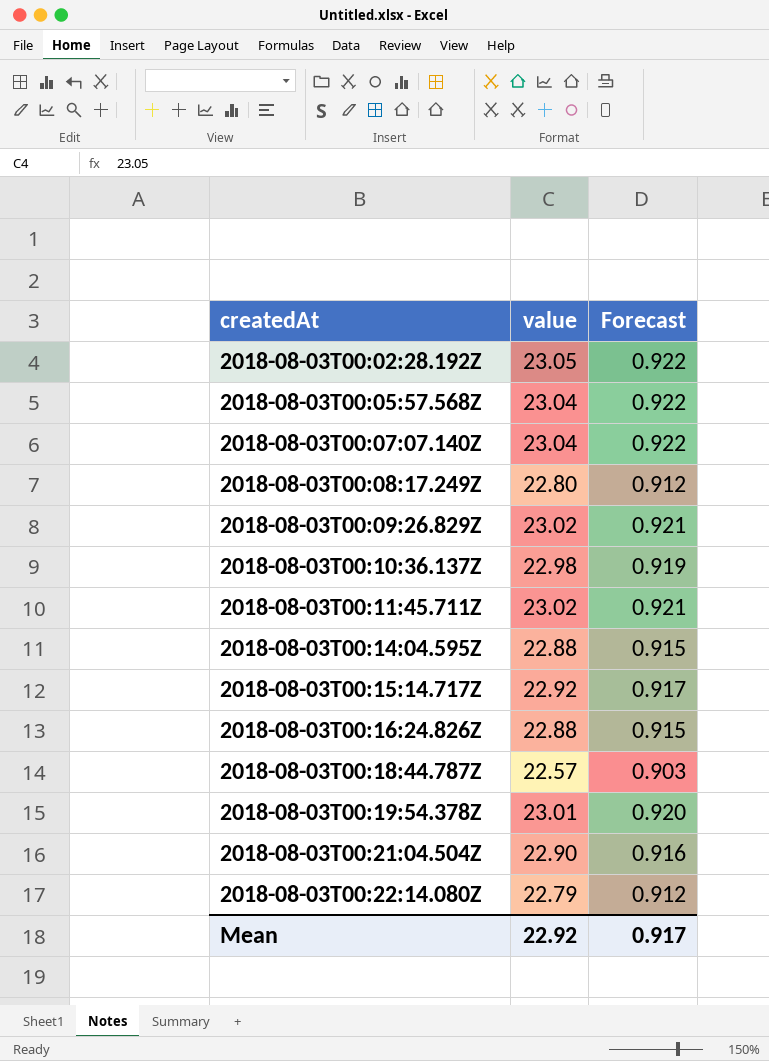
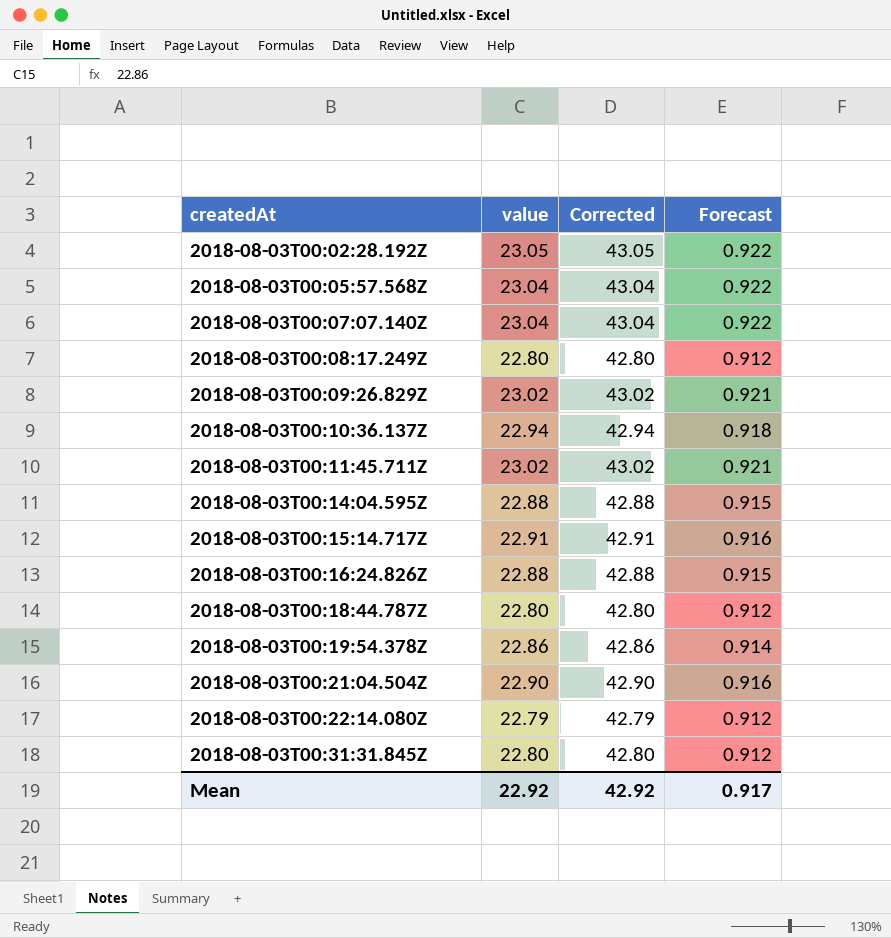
column Corrected | formula: none -> [value] + 20
2018-08-03T00:10:36.137Z | value: 22.98 -> 22.94
2018-08-03T00:10:36.137Z | Forecast: 0.919 -> 0.918
2018-08-03T00:15:14.717Z | value: 22.92 -> 22.91
2018-08-03T00:15:14.717Z | Forecast: 0.917 -> 0.916
2018-08-03T00:18:44.787Z | value: 22.57 -> 22.80
2018-08-03T00:18:44.787Z | Forecast: 0.903 -> 0.912
2018-08-03T00:19:54.378Z | value: 23.01 -> 22.86
2018-08-03T00:19:54.378Z | Forecast: 0.920 -> 0.914
row 2018-08-03T00:31:31.845Z: none -> 22.80 | 42.80 | 0.912

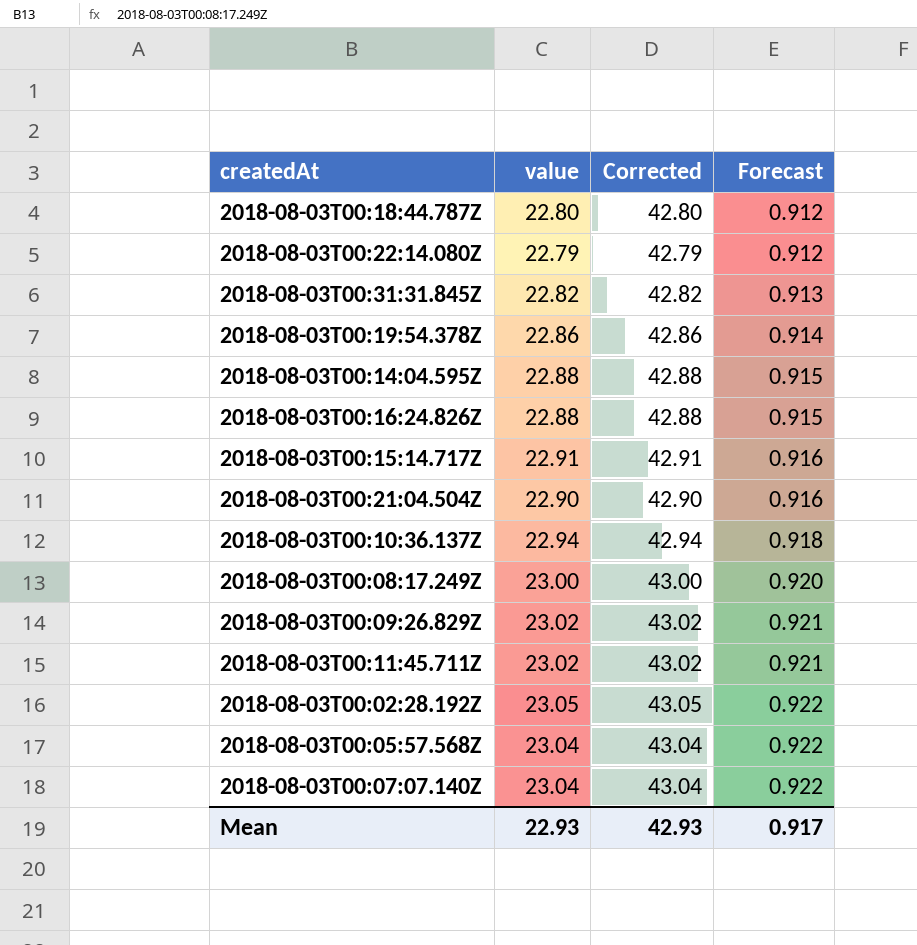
row order: createdAt ascending -> Forecast ascending
2018-08-03T00:31:31.845Z | value: 22.80 -> 22.82
2018-08-03T00:31:31.845Z | Corrected: 42.80 -> 42.82
2018-08-03T00:31:31.845Z | Forecast: 0.912 -> 0.913
2018-08-03T00:08:17.249Z | value: 22.80 -> 23.00
2018-08-03T00:08:17.249Z | Corrected: 42.80 -> 43.00
2018-08-03T00:08:17.249Z | Forecast: 0.912 -> 0.920
Mean | value: 22.92 -> 22.93
Mean | Corrected: 42.92 -> 42.93

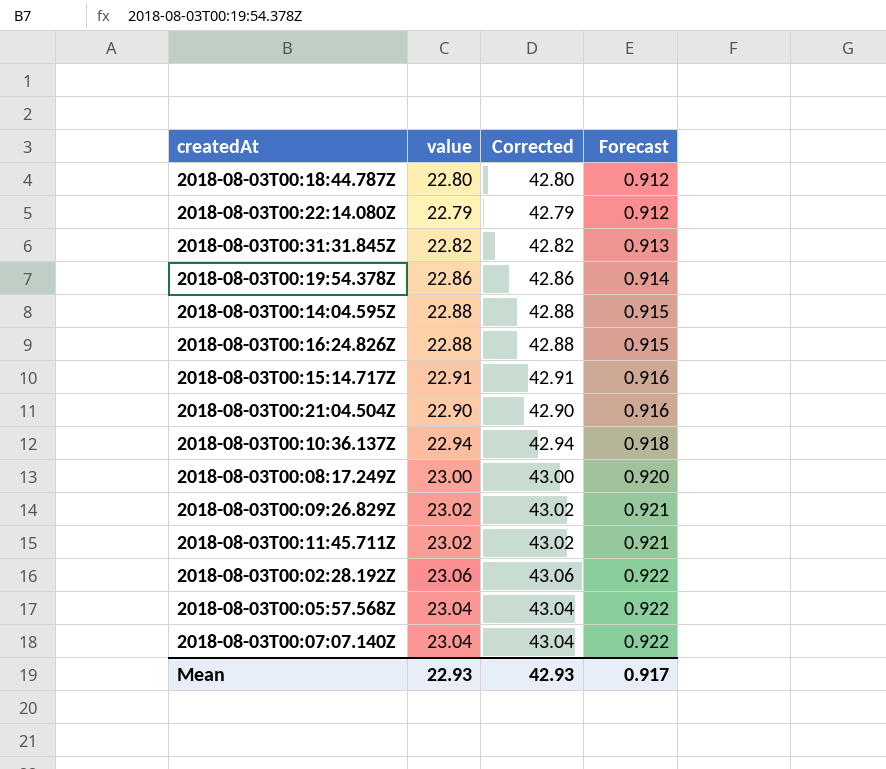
2018-08-03T00:02:28.192Z | value: 23.05 -> 23.06
2018-08-03T00:02:28.192Z | Corrected: 43.05 -> 43.06

